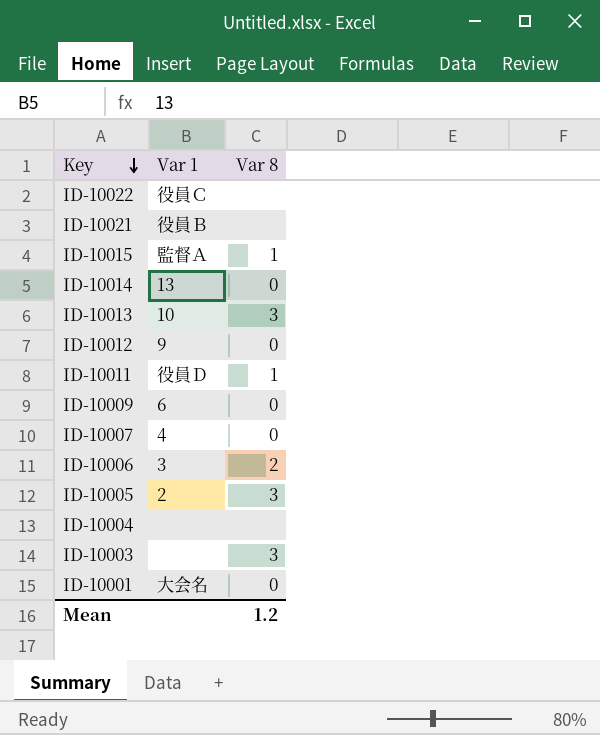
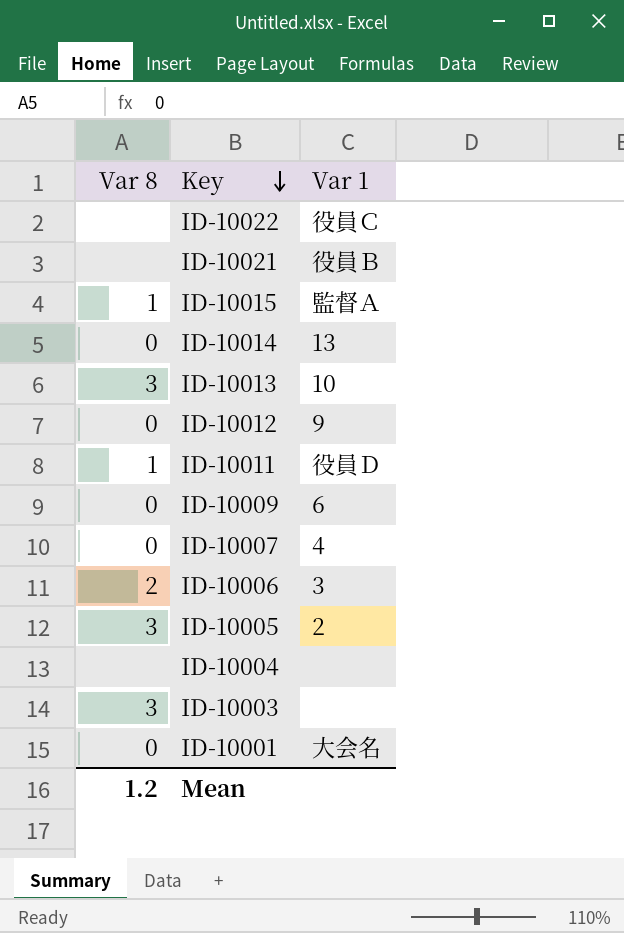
column Var 8 | position: 3 -> 1

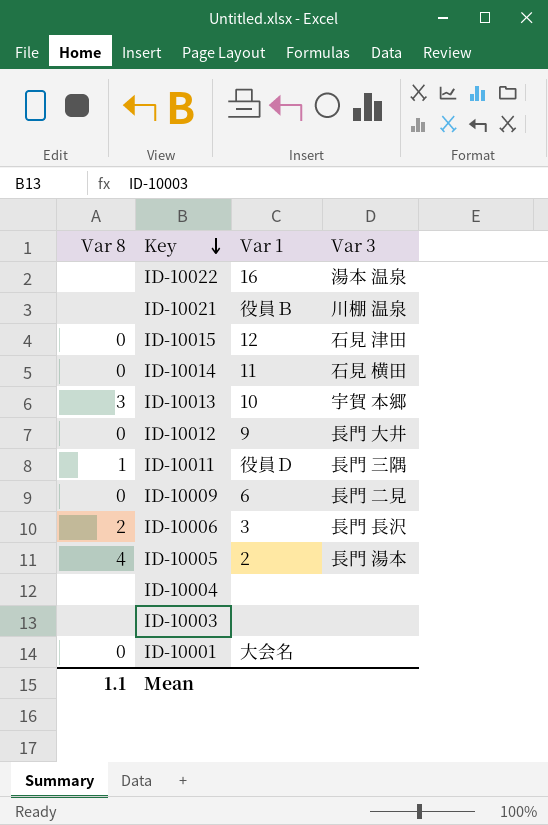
column Var 3 | position: none -> 4
row ID-10007: 0 | 4 -> none
ID-10022 | Var 1: 役員Ｃ -> 16
ID-10015 | Var 8: 1 -> 0
ID-10015 | Var 1: 監督Ａ -> 12
ID-10014 | Var 1: 13 -> 11
ID-10005 | Var 8: 3 -> 4
ID-10003 | Var 8: 3 -> none
Mean | Var 8: 1.2 -> 1.1

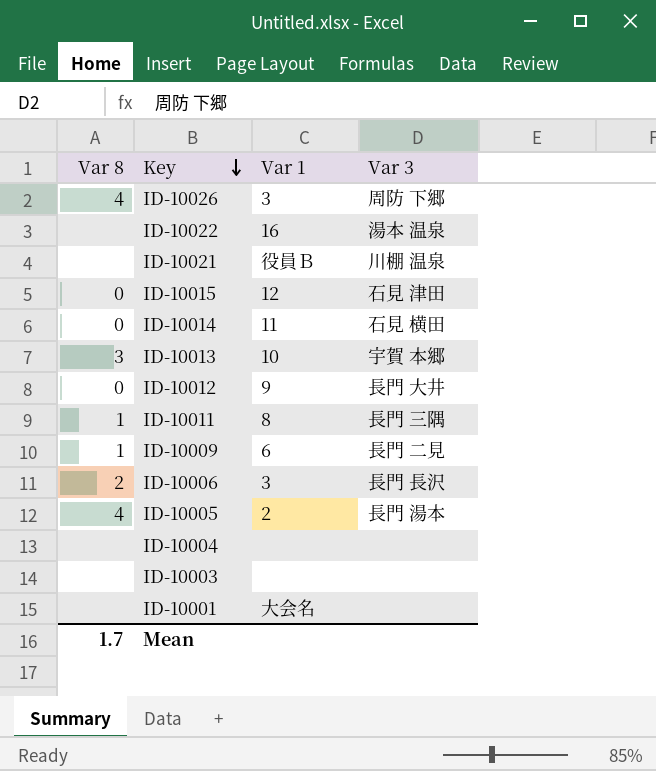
row ID-10026: none -> 4 | 3 | 周防 下郷
ID-10011 | Var 1: 役員Ｄ -> 8
ID-10009 | Var 8: 0 -> 1
ID-10001 | Var 8: 0 -> none
Mean | Var 8: 1.1 -> 1.7

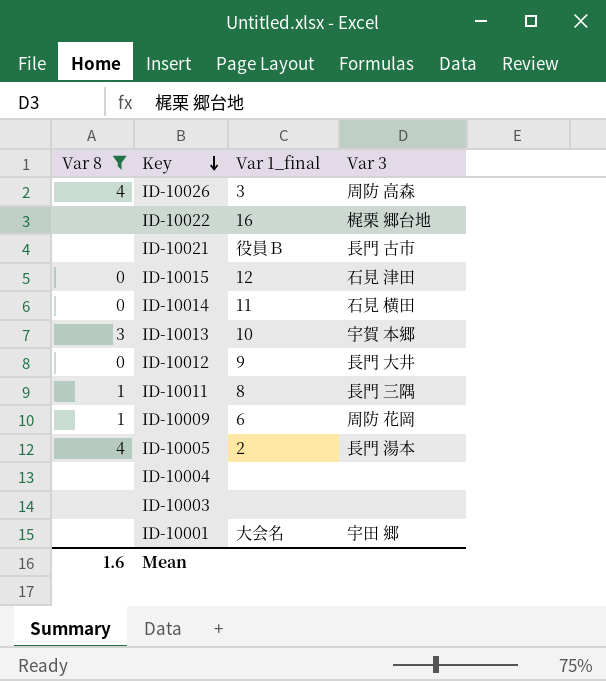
filter: none -> Var 8 != 2
column name: Var 1 -> Var 1_final
ID-10026 | Var 3: 周防 下郷 -> 周防 高森
ID-10022 | Var 3: 湯本 温泉 -> 梶栗 郷台地
ID-10021 | Var 3: 川棚 温泉 -> 長門 古市
ID-10009 | Var 3: 長門 二見 -> 周防 花岡
ID-10001 | Var 3: none -> 宇田 郷
Mean | Var 8: 1.7 -> 1.6

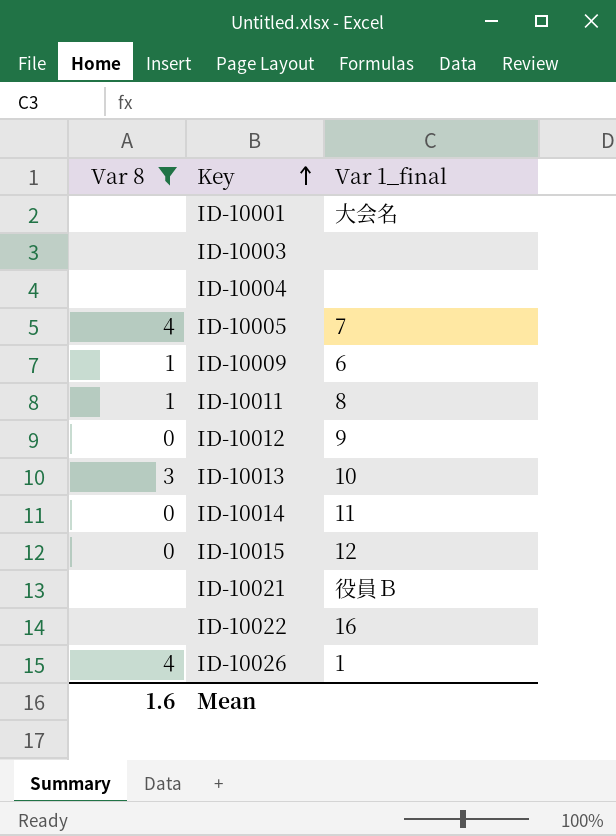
row order: Key descending -> Key ascending
column Var 3 | position: 4 -> none
ID-10005 | Var 1_final: 2 -> 7
ID-10026 | Var 1_final: 3 -> 1

